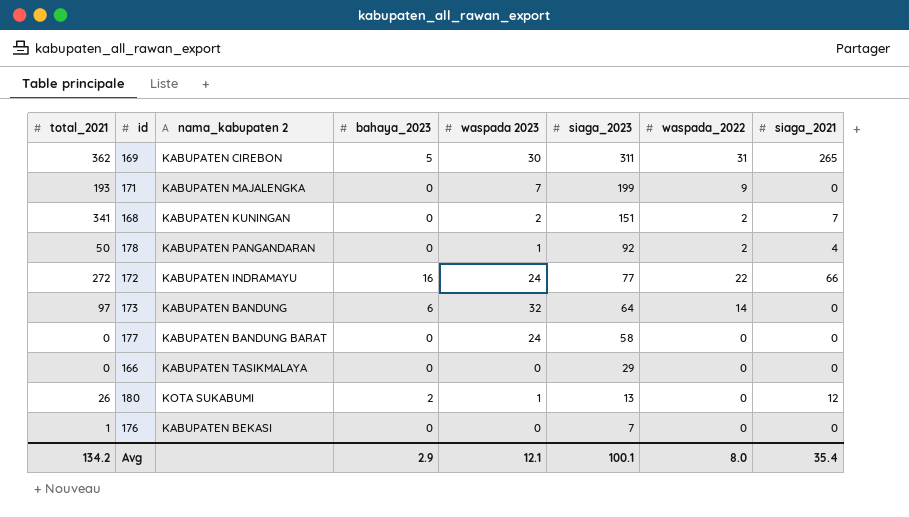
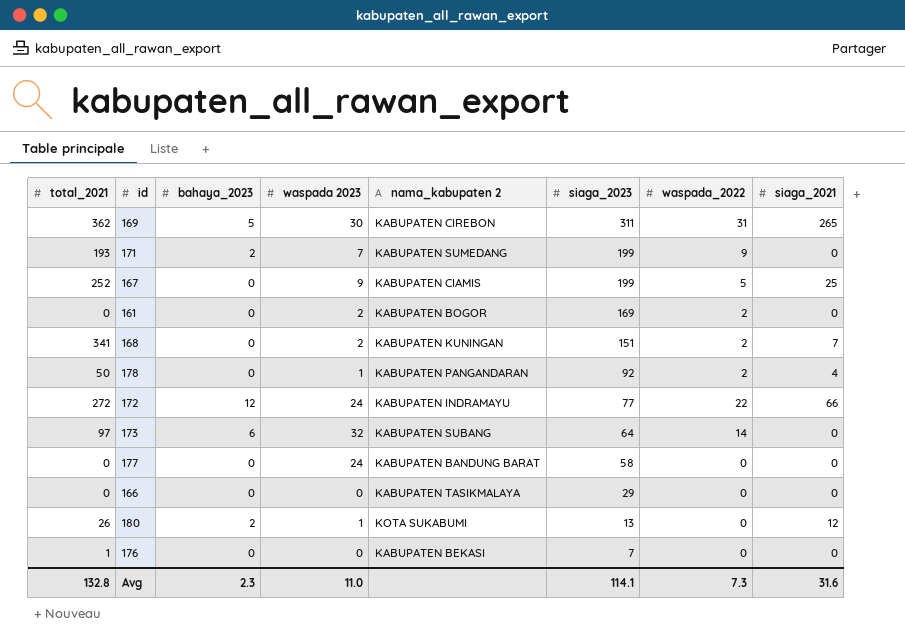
column nama_kabupaten 2 | position: 3 -> 5
171 | bahaya_2023: 0 -> 2
171 | nama_kabupaten 2: KABUPATEN MAJALENGKA -> KABUPATEN SUMEDANG
row 167: none -> 252 | 0 | 9 | KABUPATEN CIAMIS | 199 | 5 | 25
row 161: none -> 0 | 0 | 2 | KABUPATEN BOGOR | 169 | 2 | 0
172 | bahaya_2023: 16 -> 12
173 | nama_kabupaten 2: KABUPATEN BANDUNG -> KABUPATEN SUBANG
Avg | total_2021: 134.2 -> 132.8
Avg | bahaya_2023: 2.9 -> 2.3
Avg | waspada 2023: 12.1 -> 11.0
Avg | siaga_2023: 100.1 -> 114.1
Avg | waspada_2022: 8.0 -> 7.3
Avg | siaga_2021: 35.4 -> 31.6

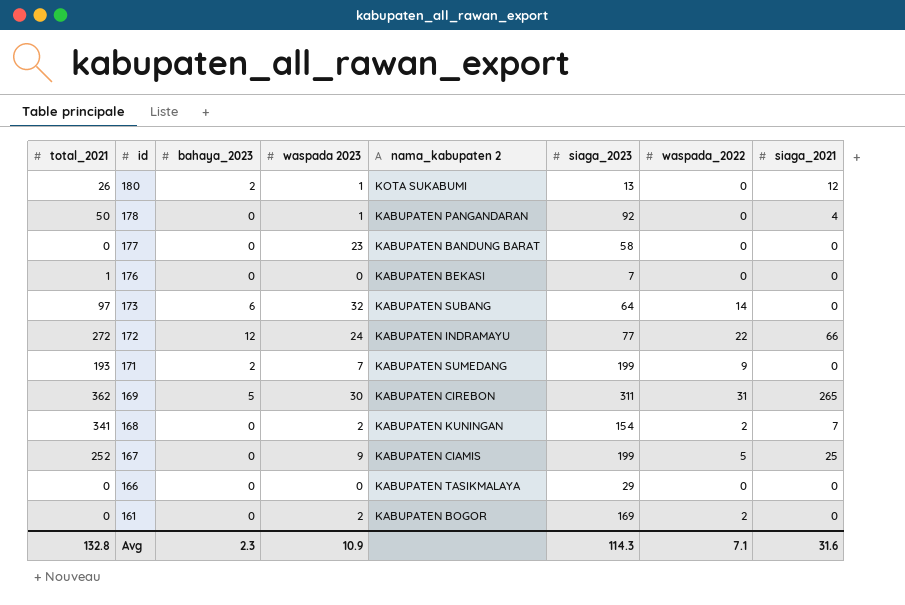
row order: siaga_2023 descending -> id descending
178 | waspada_2022: 2 -> 0
177 | waspada 2023: 24 -> 23
168 | siaga_2023: 151 -> 154
Avg | waspada 2023: 11.0 -> 10.9
Avg | siaga_2023: 114.1 -> 114.3
Avg | waspada_2022: 7.3 -> 7.1

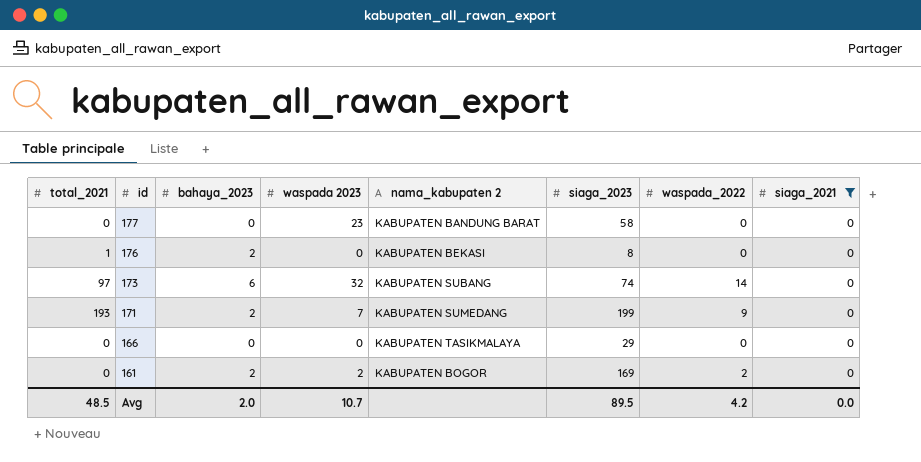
filter: none -> siaga_2021 = 0
176 | bahaya_2023: 0 -> 2
176 | siaga_2023: 7 -> 8
173 | siaga_2023: 64 -> 74
161 | bahaya_2023: 0 -> 2
Avg | total_2021: 132.8 -> 48.5
Avg | bahaya_2023: 2.3 -> 2.0
Avg | waspada 2023: 10.9 -> 10.7
Avg | siaga_2023: 114.3 -> 89.5
Avg | waspada_2022: 7.1 -> 4.2
Avg | siaga_2021: 31.6 -> 0.0

